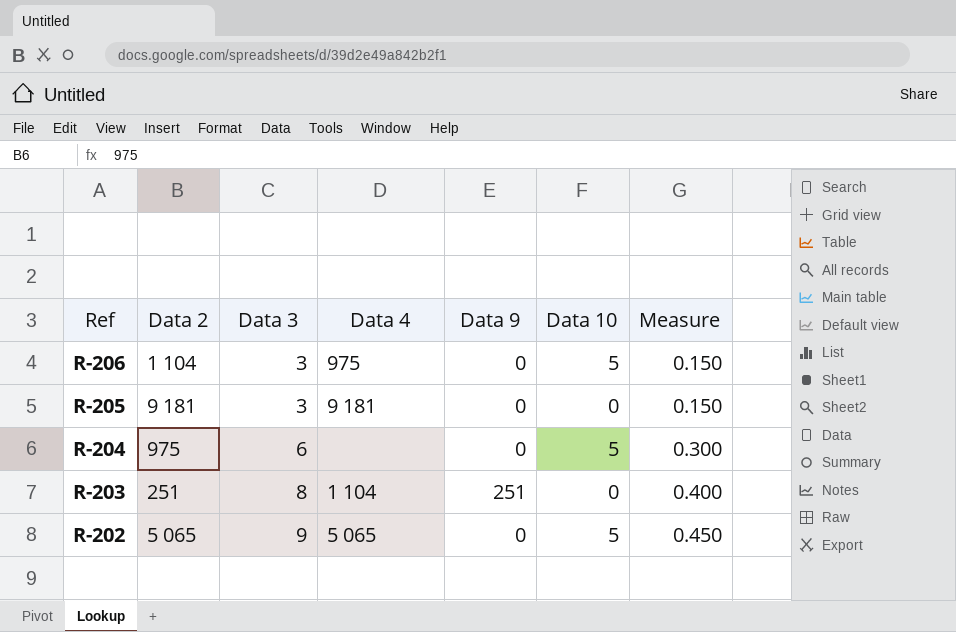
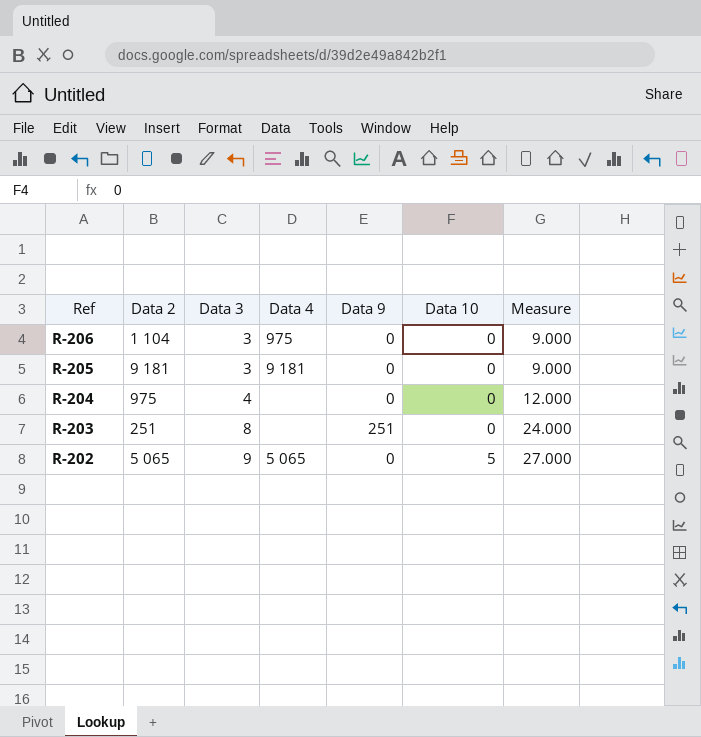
column Measure | formula: [Data 3] * 0.05 -> [Data 3] * 3
R-206 | Data 10: 5 -> 0
R-204 | Data 3: 6 -> 4
R-204 | Data 10: 5 -> 0
R-203 | Data 4: 1 104 -> none

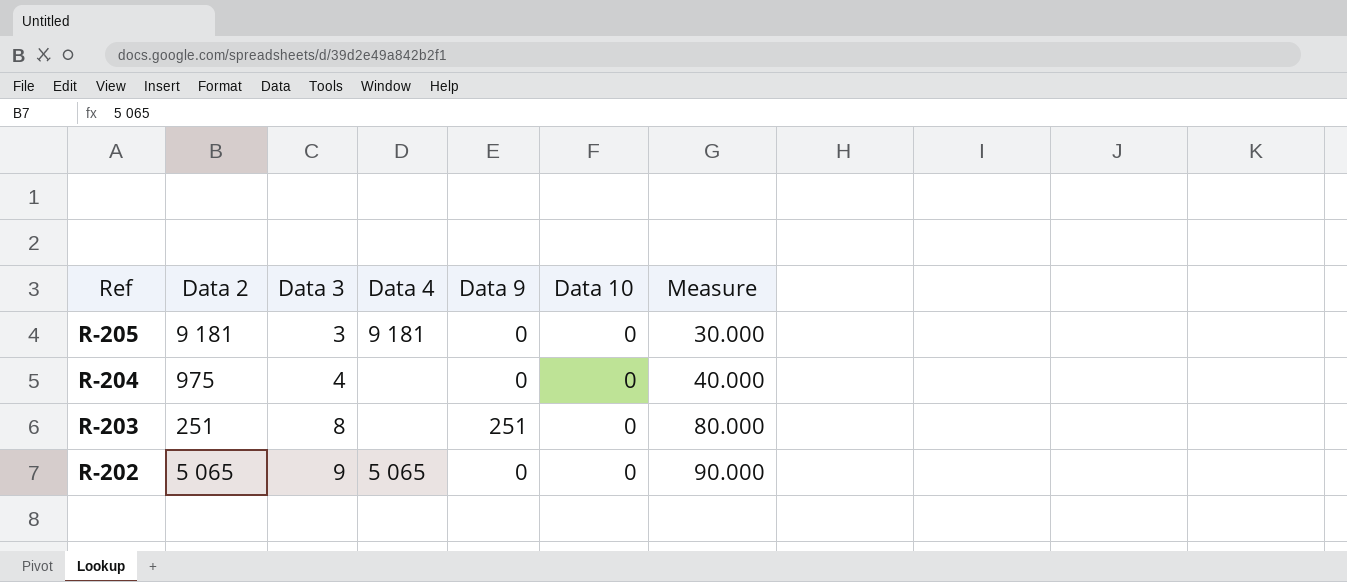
column Measure | formula: [Data 3] * 3 -> [Data 3] * 10
row R-206: 1 104 | 3 | 975 | 0 | 0 | 9.000 -> none
R-202 | Data 10: 5 -> 0

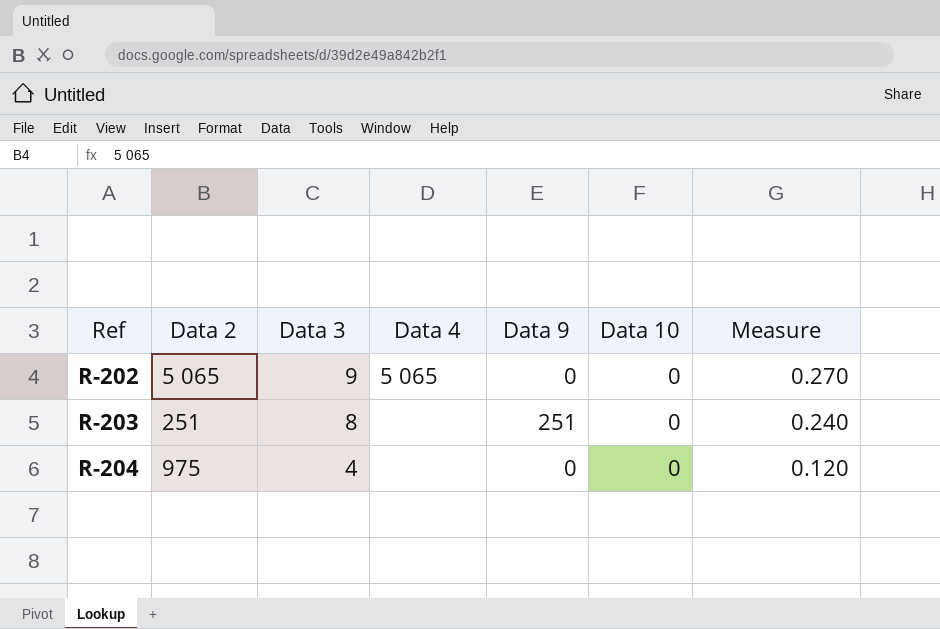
row order: Ref descending -> Ref ascending
column Measure | formula: [Data 3] * 10 -> [Data 3] * 0.03
row R-205: 9 181 | 3 | 9 181 | 0 | 0 | 30.000 -> none

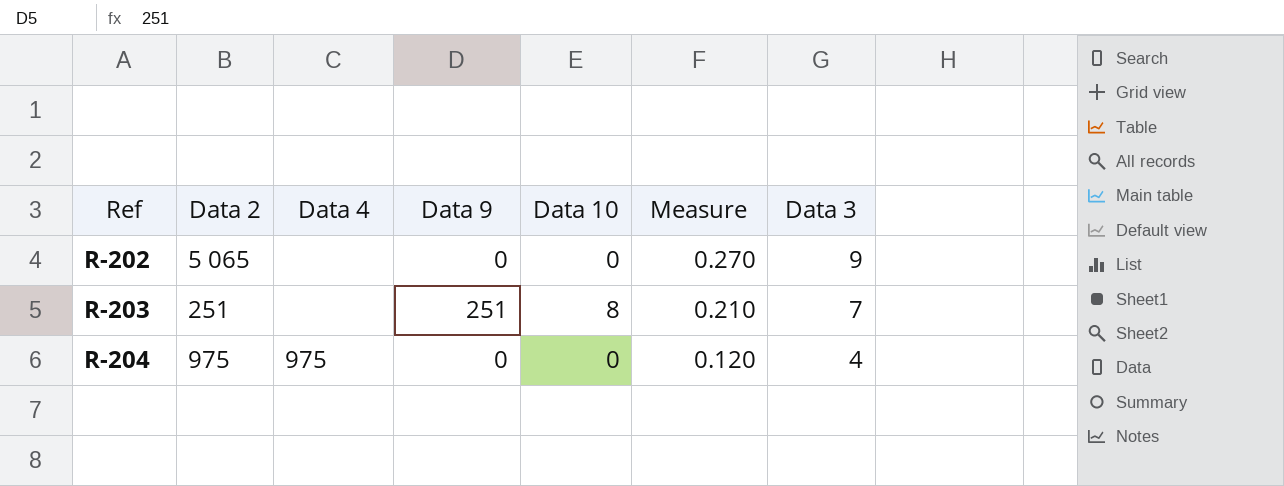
column Data 3 | position: 3 -> 7
R-202 | Data 4: 5 065 -> none
R-203 | Data 10: 0 -> 8
R-203 | Measure: 0.240 -> 0.210
R-203 | Data 3: 8 -> 7
R-204 | Data 4: none -> 975

